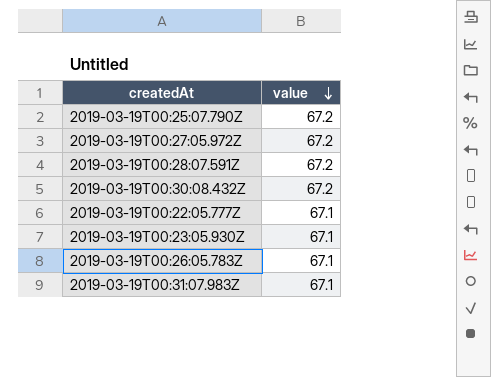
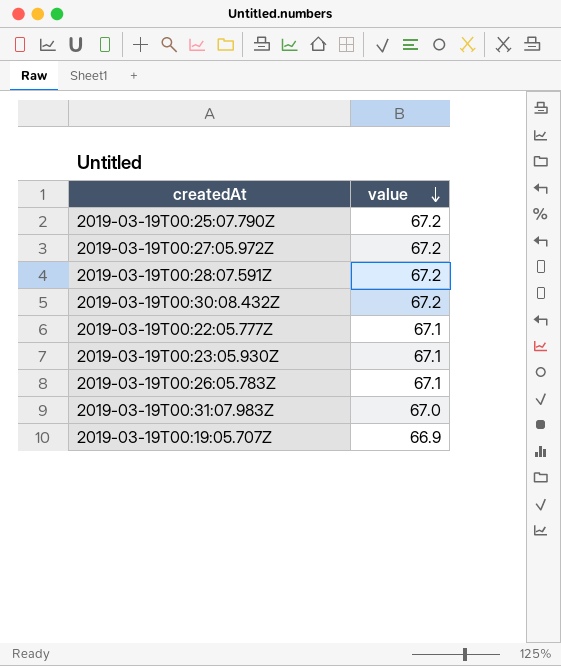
2019-03-19T00:31:07.983Z | value: 67.1 -> 67.0
row 2019-03-19T00:19:05.707Z: none -> 66.9

